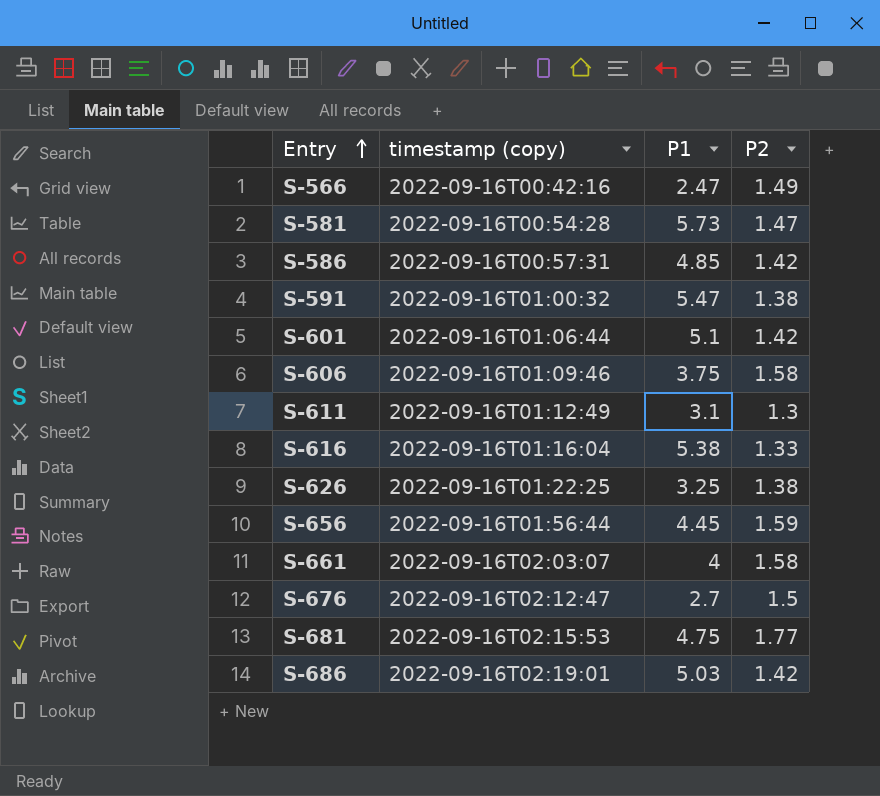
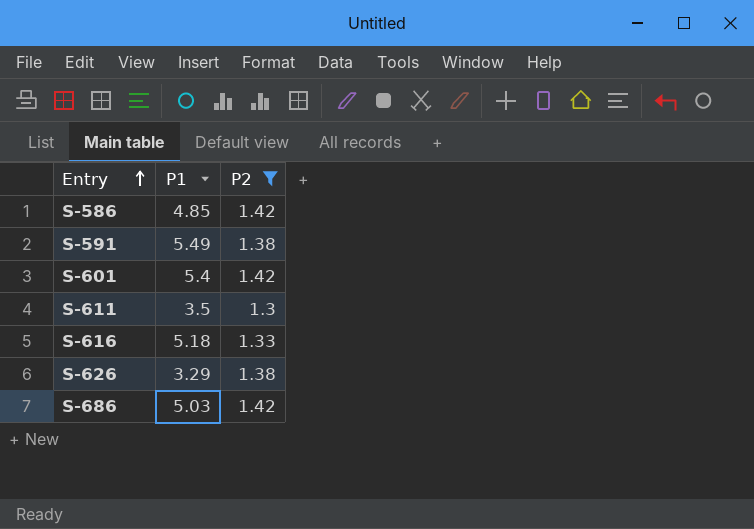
filter: none -> P2 <= 1.42
column timestamp (copy) | position: 2 -> none
S-591 | P1: 5.47 -> 5.49
S-601 | P1: 5.1 -> 5.4
S-611 | P1: 3.1 -> 3.5
S-616 | P1: 5.38 -> 5.18
S-626 | P1: 3.25 -> 3.29

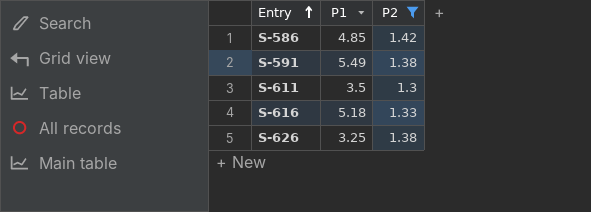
row S-601: 5.4 | 1.42 -> none
row S-686: 5.03 | 1.42 -> none
S-626 | P1: 3.29 -> 3.25

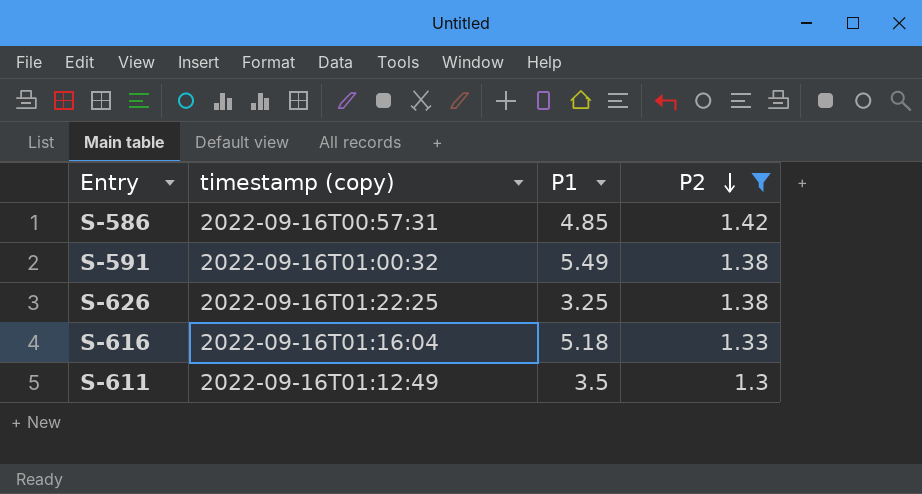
row order: Entry ascending -> P2 descending
column timestamp (copy) | position: none -> 2

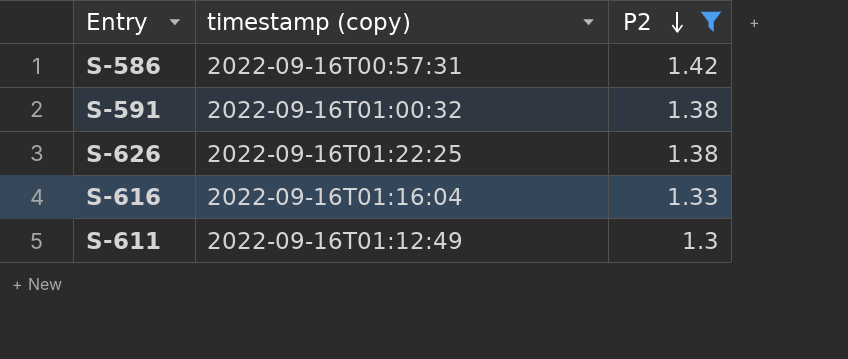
column P1 | position: 3 -> none

